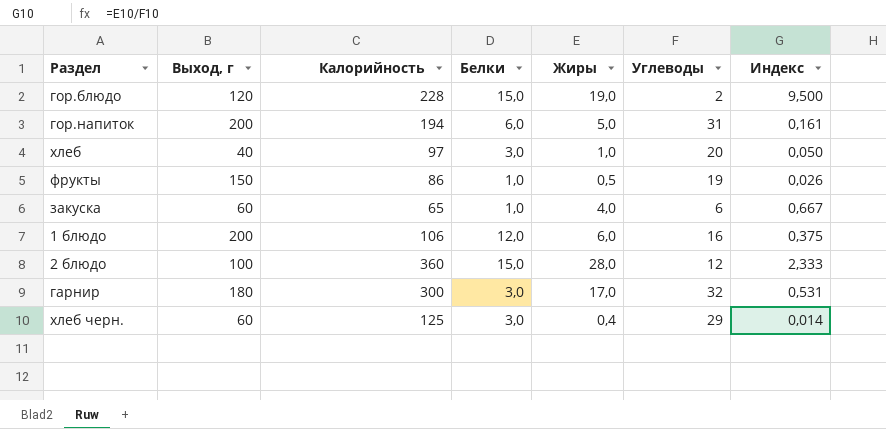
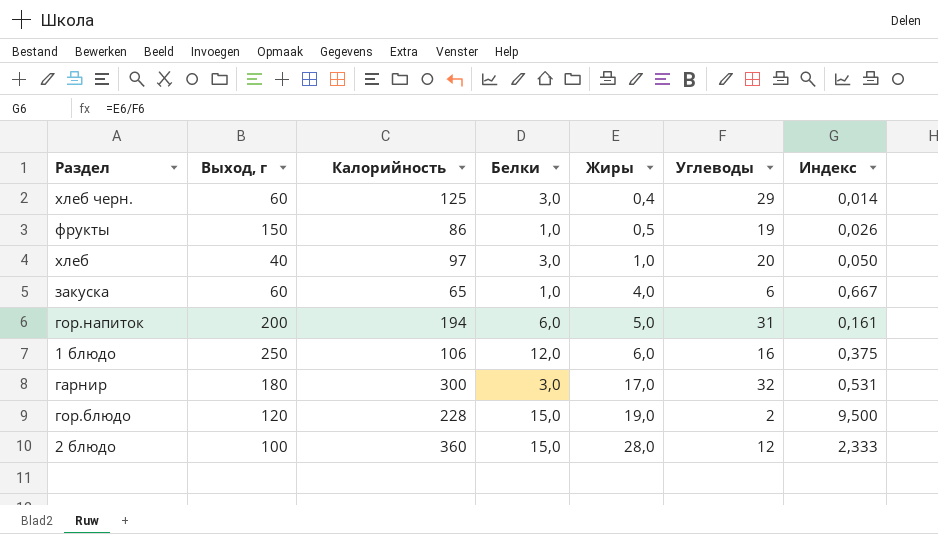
row order: none -> Жиры ascending
1 блюдо | Выход, г: 200 -> 250

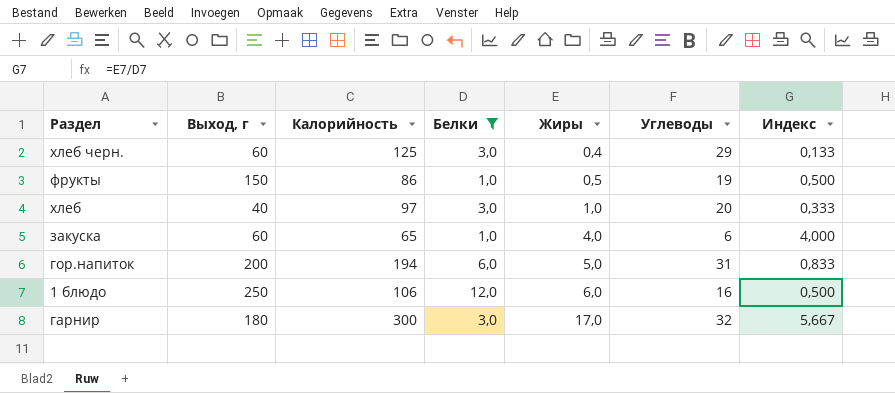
filter: none -> Белки != 15,0
column Индекс | formula: [Жиры] / [Углеводы] -> [Жиры] / [Белки]

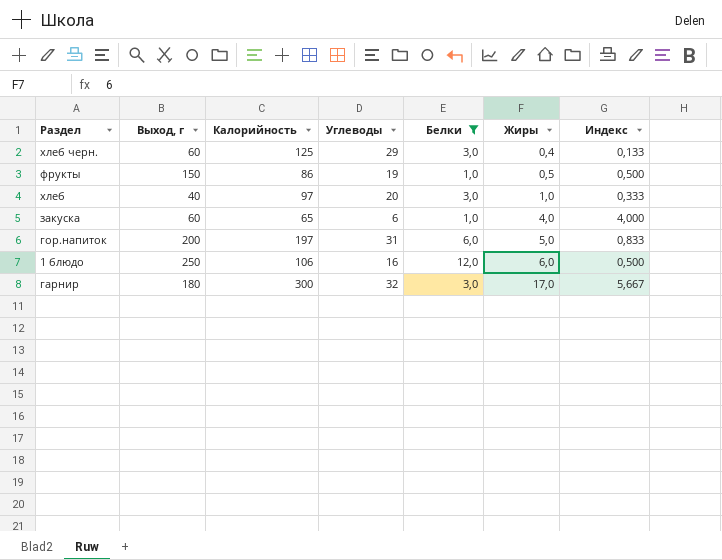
column Углеводы | position: 6 -> 4
гор.напиток | Калорийность: 194 -> 197

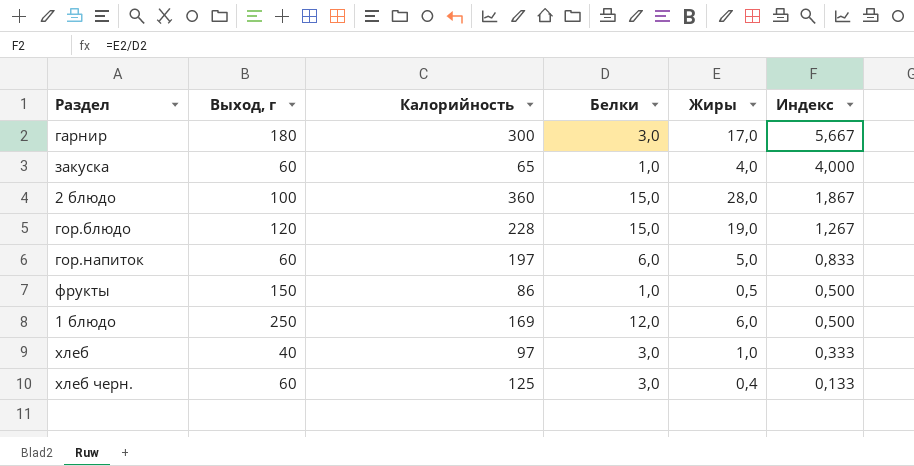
filter: Белки != 15,0 -> none
row order: Жиры ascending -> Индекс descending
column Углеводы | position: 4 -> none
гор.напиток | Выход, г: 200 -> 60
1 блюдо | Калорийность: 106 -> 169

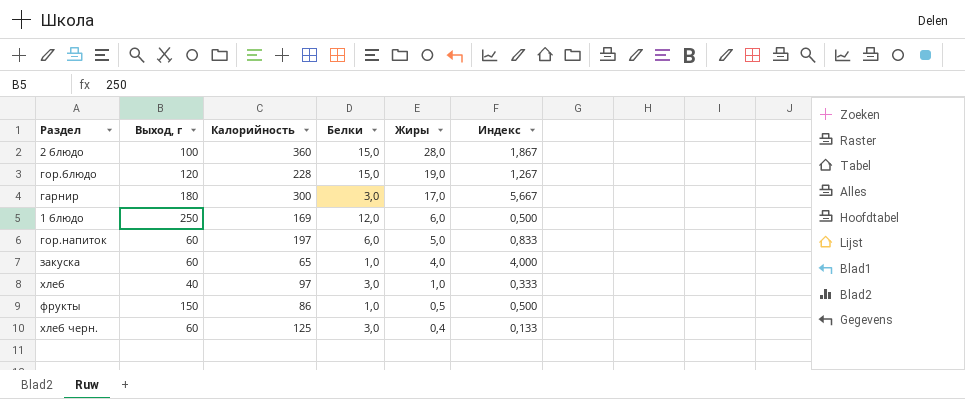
row order: Индекс descending -> Жиры descending

